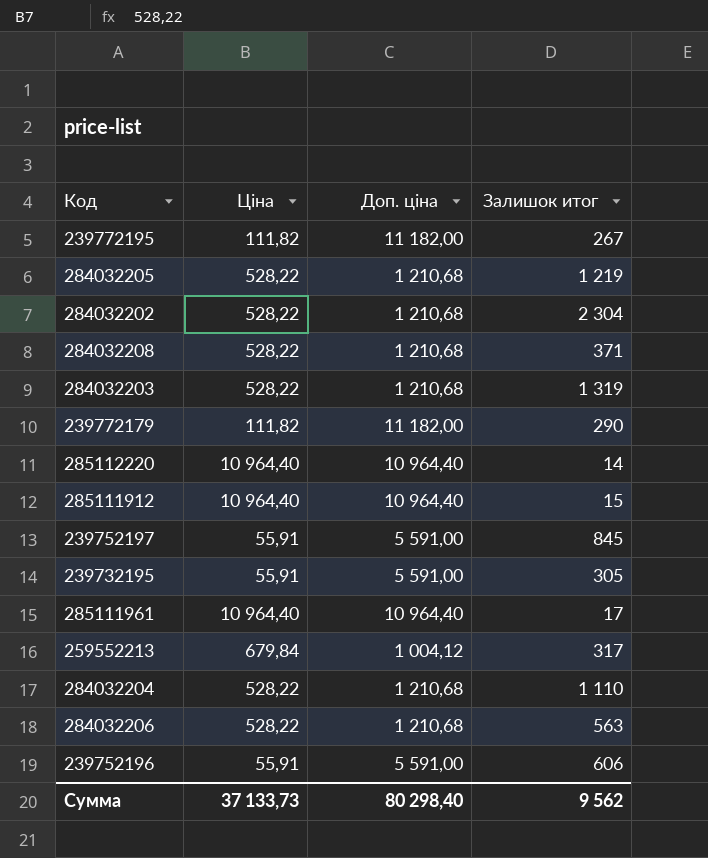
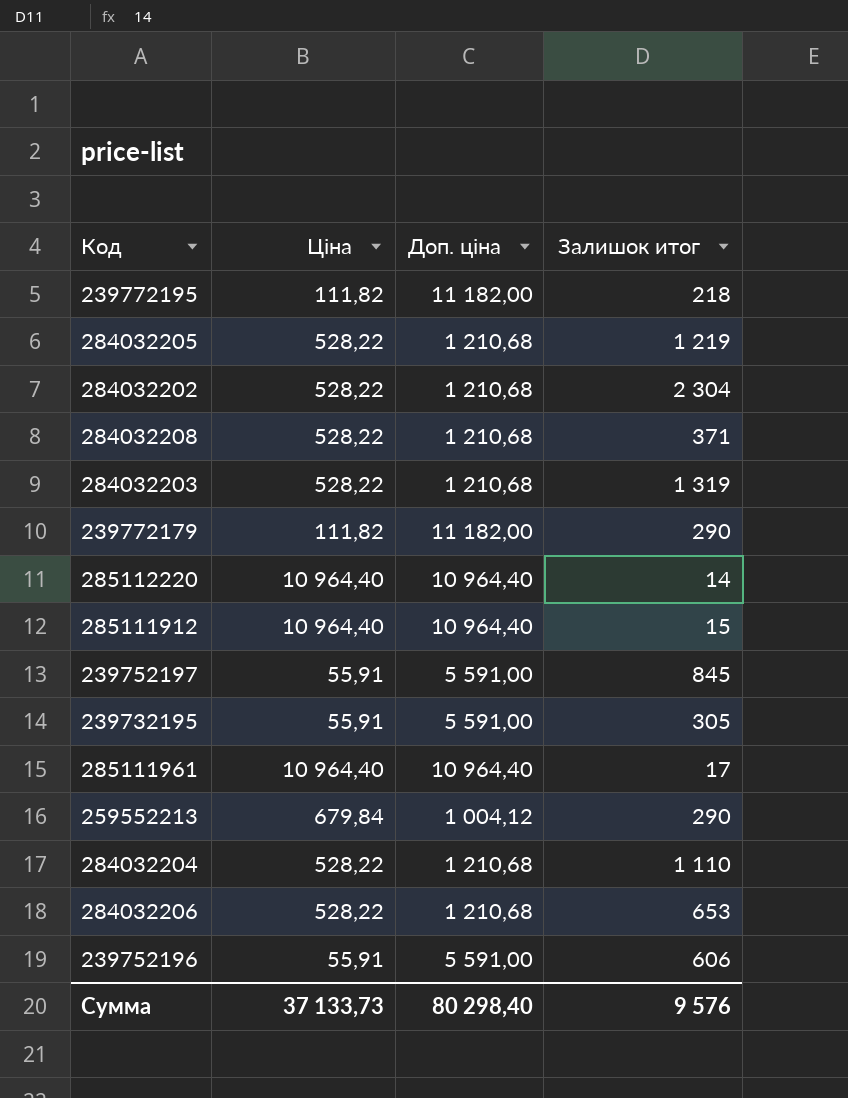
239772195 | Залишок итог: 267 -> 218
259552213 | Залишок итог: 317 -> 290
284032206 | Залишок итог: 563 -> 653
Сумма | Залишок итог: 9 562 -> 9 576

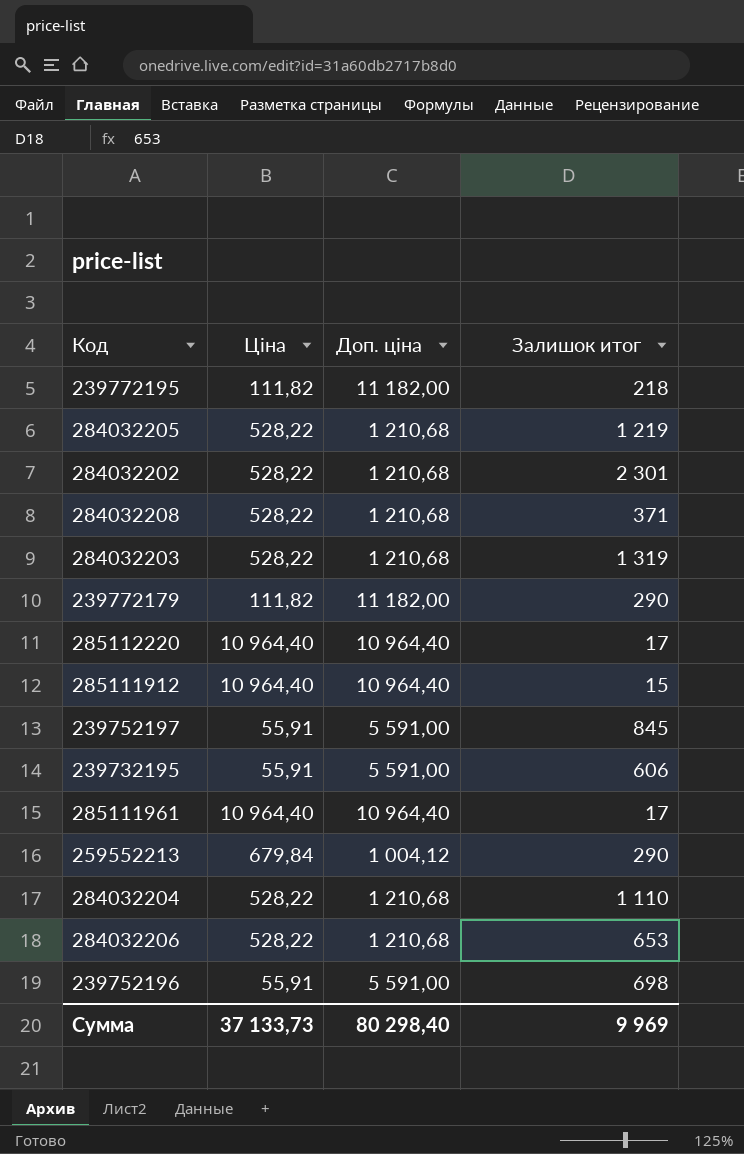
284032202 | Залишок итог: 2 304 -> 2 301
285112220 | Залишок итог: 14 -> 17
239732195 | Залишок итог: 305 -> 606
239752196 | Залишок итог: 606 -> 698
Сумма | Залишок итог: 9 576 -> 9 969

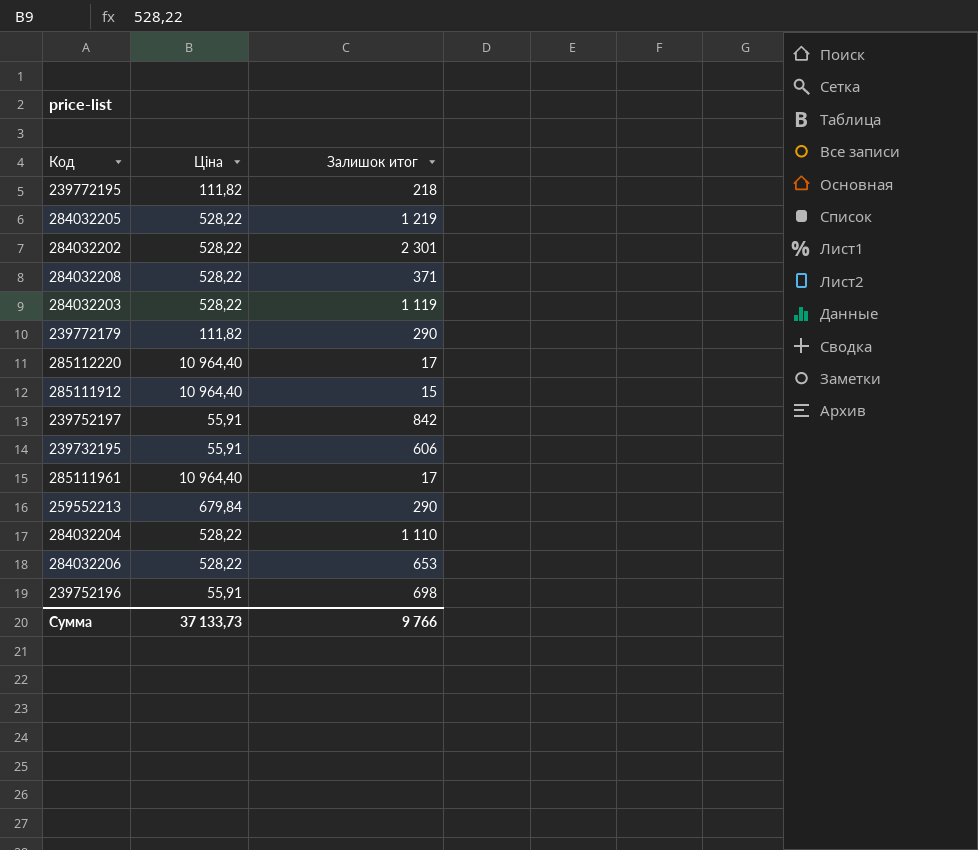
column Доп. ціна | position: 3 -> none
284032203 | Залишок итог: 1 319 -> 1 119
239752197 | Залишок итог: 845 -> 842
Сумма | Залишок итог: 9 969 -> 9 766

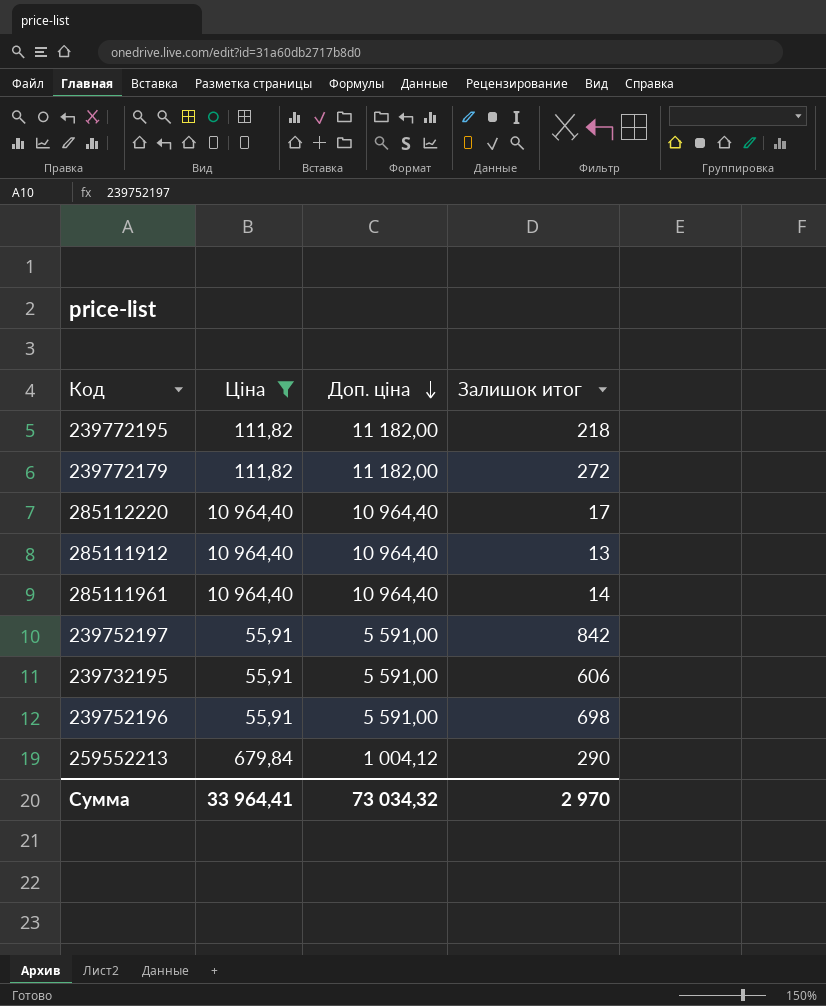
filter: none -> Ціна != 528,22
row order: none -> Доп. ціна descending
column Доп. ціна | position: none -> 3
239772179 | Залишок итог: 290 -> 272
285111912 | Залишок итог: 15 -> 13
285111961 | Залишок итог: 17 -> 14
Сумма | Ціна: 37 133,73 -> 33 964,41
Сумма | Залишок итог: 9 766 -> 2 970

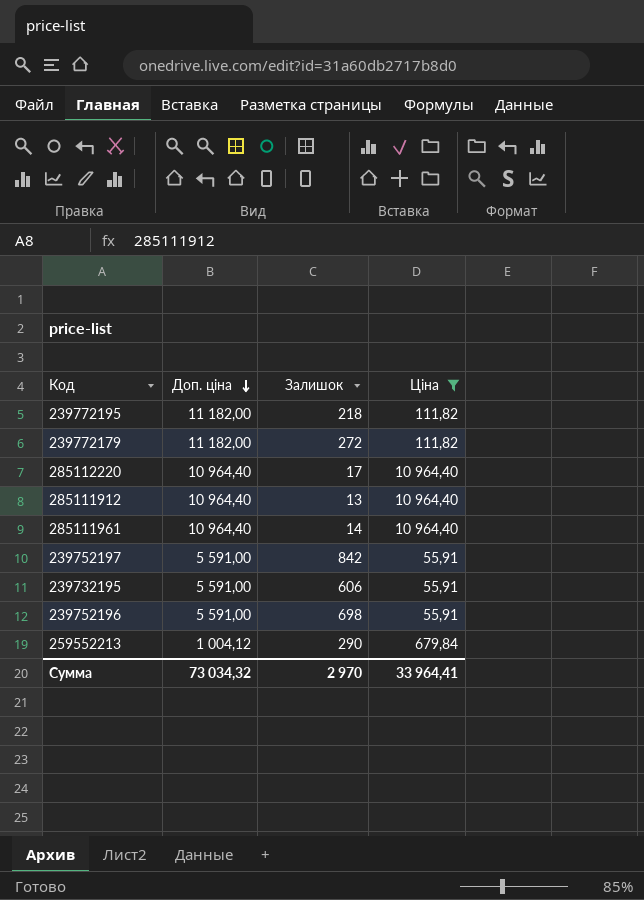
column name: Залишок итог -> Залишок
column Ціна | position: 2 -> 4

